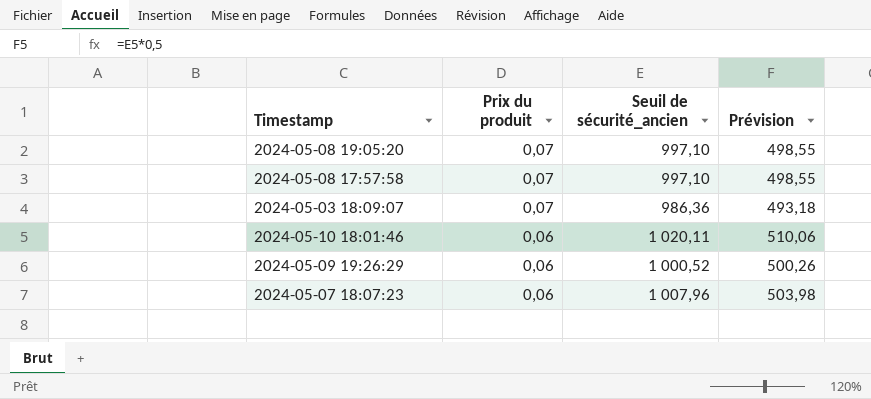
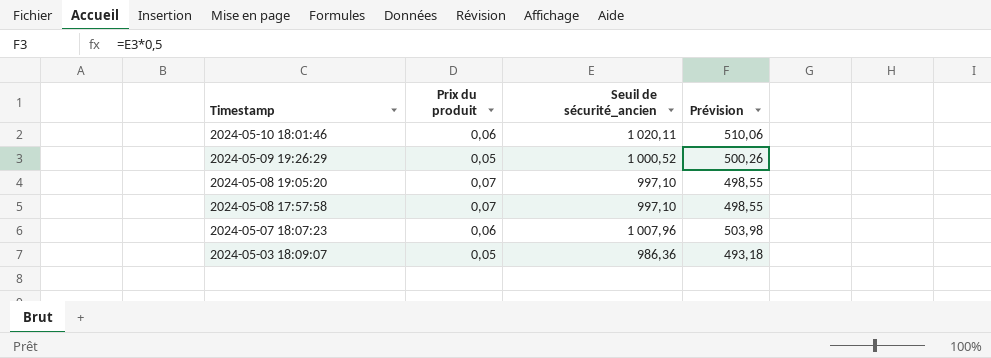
row order: Prix du produit descending -> Timestamp descending
2024-05-09 19:26:29 | Prix du produit: 0,06 -> 0,05
2024-05-03 18:09:07 | Prix du produit: 0,07 -> 0,05

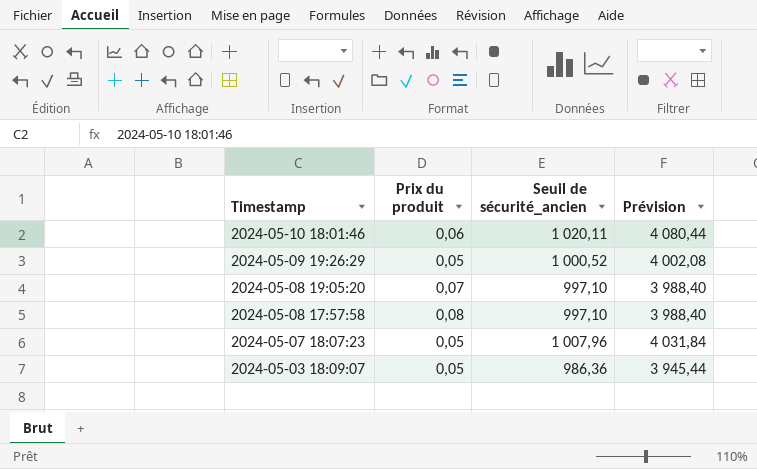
column Prévision | formula: [Seuil de sécurité_ancien] * 0,5 -> [Seuil de sécurité_ancien] * 4
2024-05-08 17:57:58 | Prix du produit: 0,07 -> 0,08
2024-05-07 18:07:23 | Prix du produit: 0,06 -> 0,05

